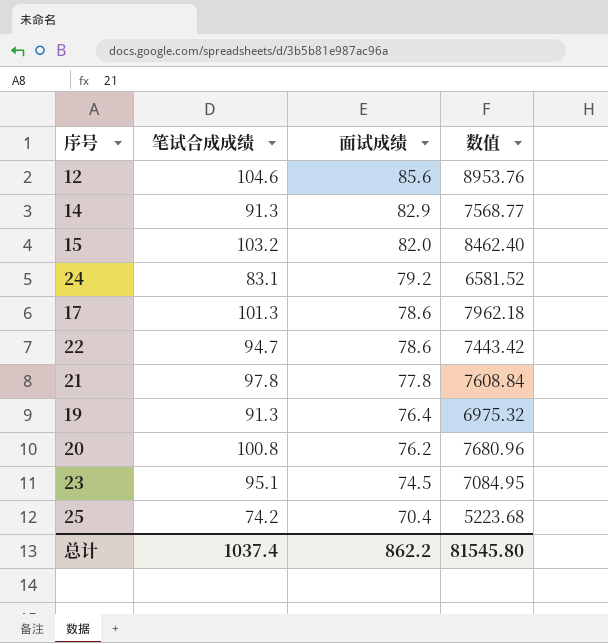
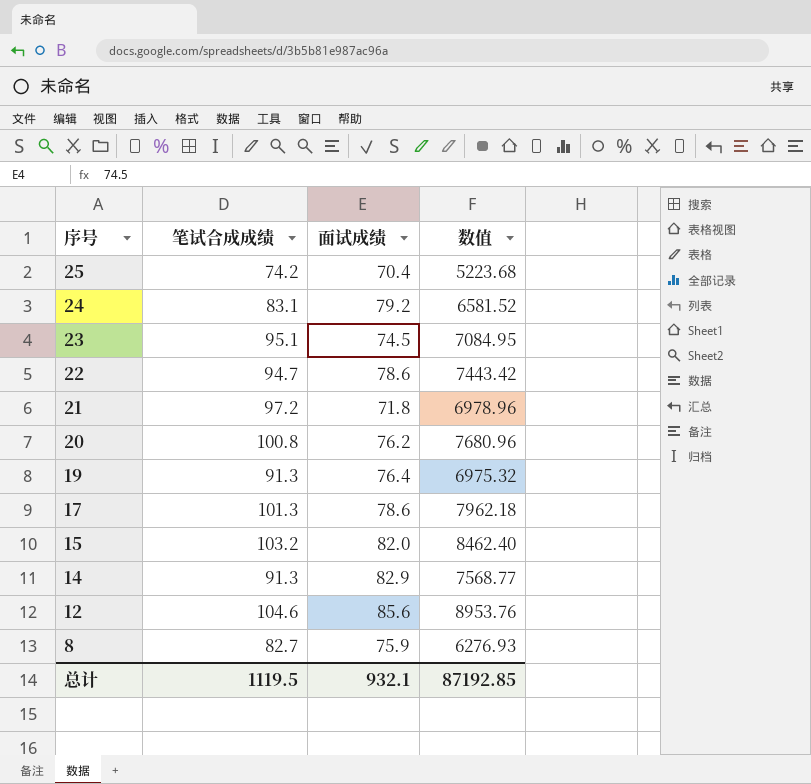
row order: 面试成绩 descending -> 序号 descending
21 | 笔试合成成绩: 97.8 -> 97.2
21 | 面试成绩: 77.8 -> 71.8
21 | 数值: 7608.84 -> 6978.96
row 8: none -> 82.7 | 75.9 | 6276.93
总计 | 笔试合成成绩: 1037.4 -> 1119.5
总计 | 面试成绩: 862.2 -> 932.1
总计 | 数值: 81545.80 -> 87192.85

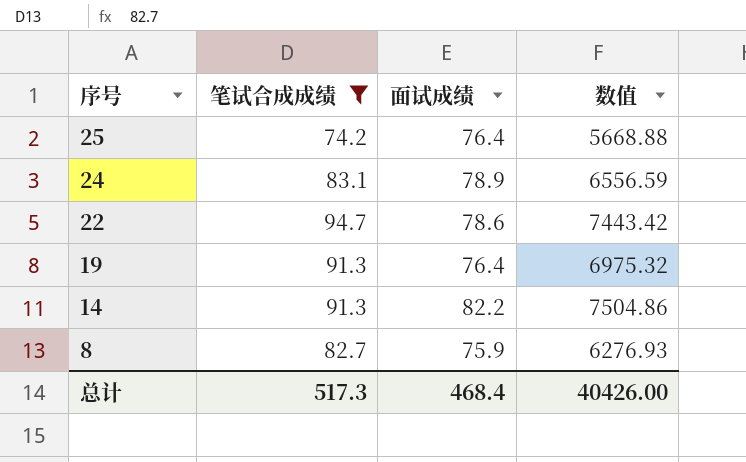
filter: none -> 笔试合成成绩 <= 94.7
25 | 面试成绩: 70.4 -> 76.4
25 | 数值: 5223.68 -> 5668.88
24 | 面试成绩: 79.2 -> 78.9
24 | 数值: 6581.52 -> 6556.59
14 | 面试成绩: 82.9 -> 82.2
14 | 数值: 7568.77 -> 7504.86
总计 | 笔试合成成绩: 1119.5 -> 517.3
总计 | 面试成绩: 932.1 -> 468.4
总计 | 数值: 87192.85 -> 40426.00

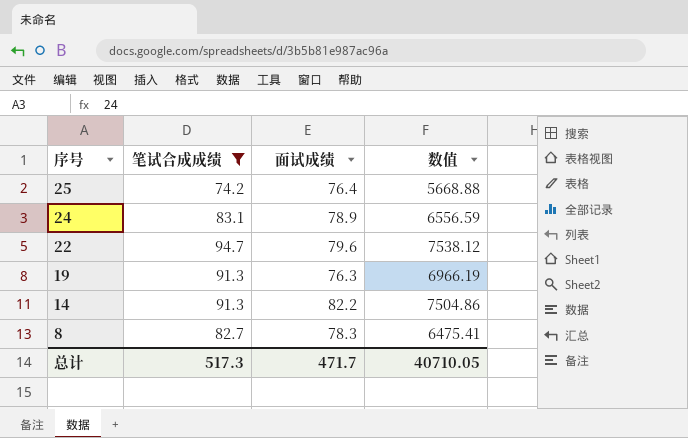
22 | 面试成绩: 78.6 -> 79.6
22 | 数值: 7443.42 -> 7538.12
19 | 面试成绩: 76.4 -> 76.3
19 | 数值: 6975.32 -> 6966.19
8 | 面试成绩: 75.9 -> 78.3
8 | 数值: 6276.93 -> 6475.41
总计 | 面试成绩: 468.4 -> 471.7
总计 | 数值: 40426.00 -> 40710.05

